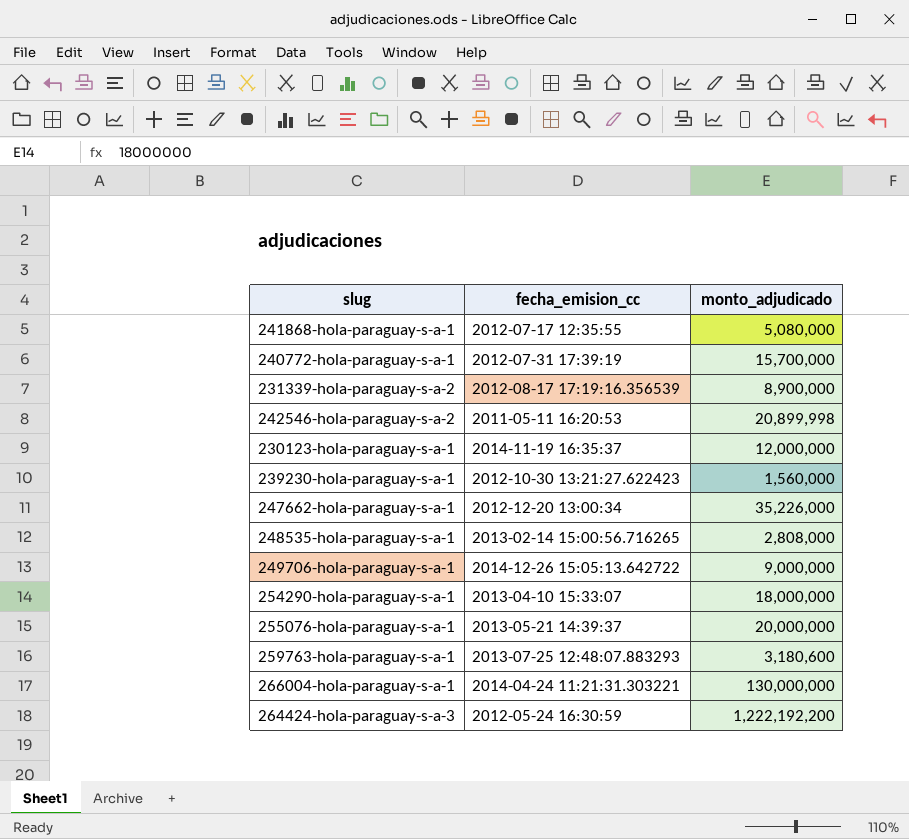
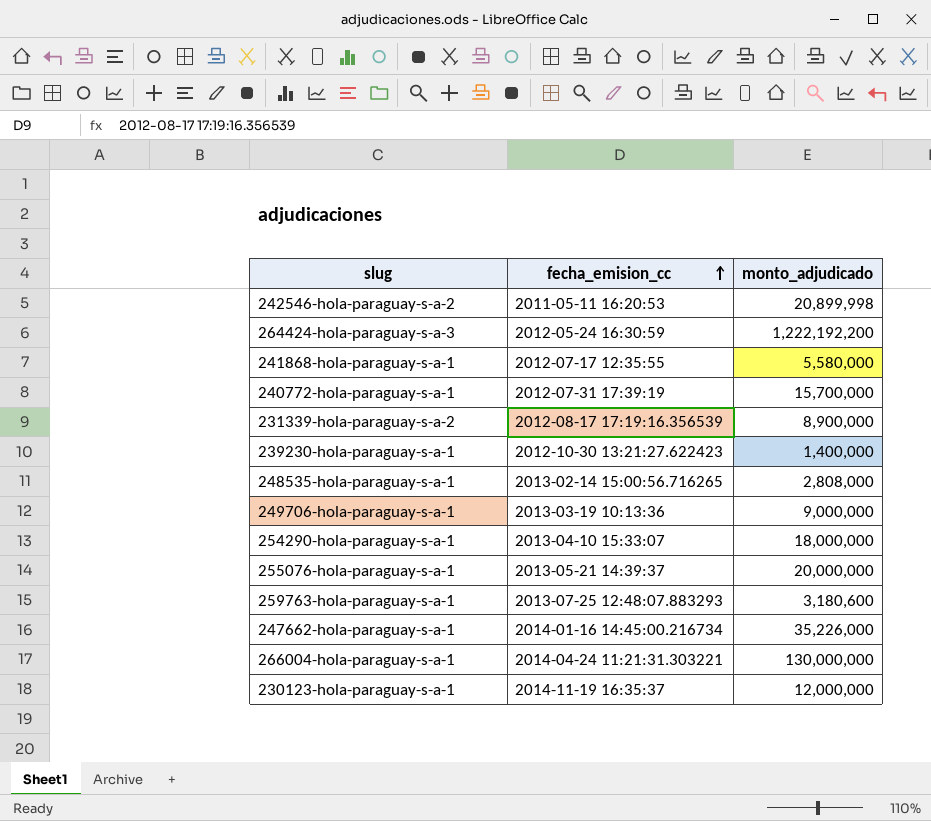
row order: none -> fecha_emision_cc ascending
241868-hola-paraguay-s-a-1 | monto_adjudicado: 5,080,000 -> 5,580,000
239230-hola-paraguay-s-a-1 | monto_adjudicado: 1,560,000 -> 1,400,000
249706-hola-paraguay-s-a-1 | fecha_emision_cc: 2014-12-26 15:05:13.642722 -> 2013-03-19 10:13:36
247662-hola-paraguay-s-a-1 | fecha_emision_cc: 2012-12-20 13:00:34 -> 2014-01-16 14:45:00.216734

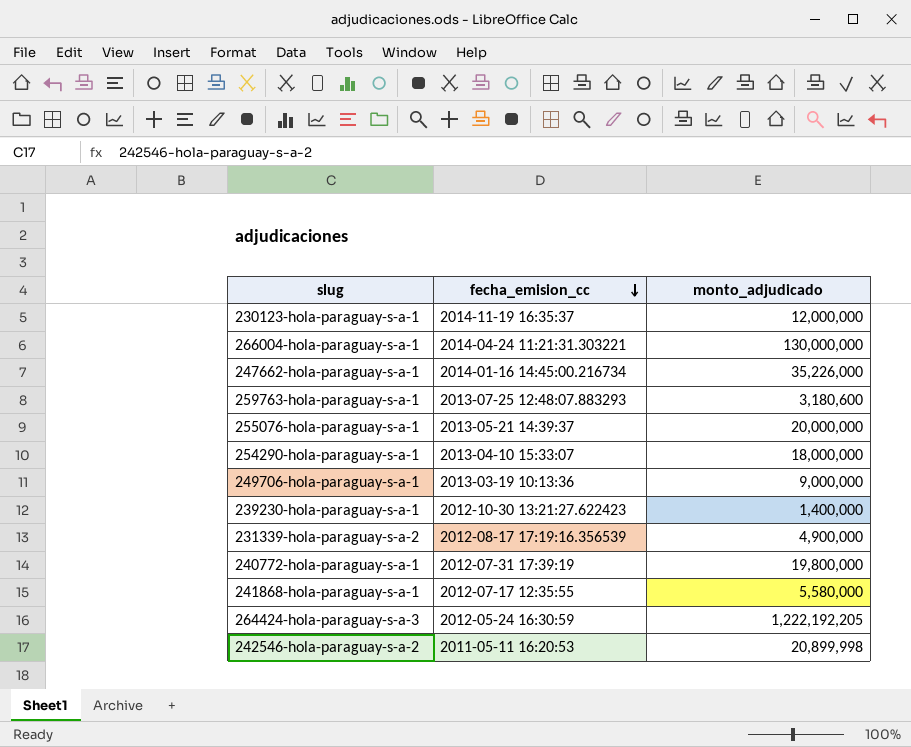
row order: fecha_emision_cc ascending -> fecha_emision_cc descending
row 248535-hola-paraguay-s-a-1: 2013-02-14 15:00:56.716265 | 2,808,000 -> none
231339-hola-paraguay-s-a-2 | monto_adjudicado: 8,900,000 -> 4,900,000
240772-hola-paraguay-s-a-1 | monto_adjudicado: 15,700,000 -> 19,800,000
264424-hola-paraguay-s-a-3 | monto_adjudicado: 1,222,192,200 -> 1,222,192,205

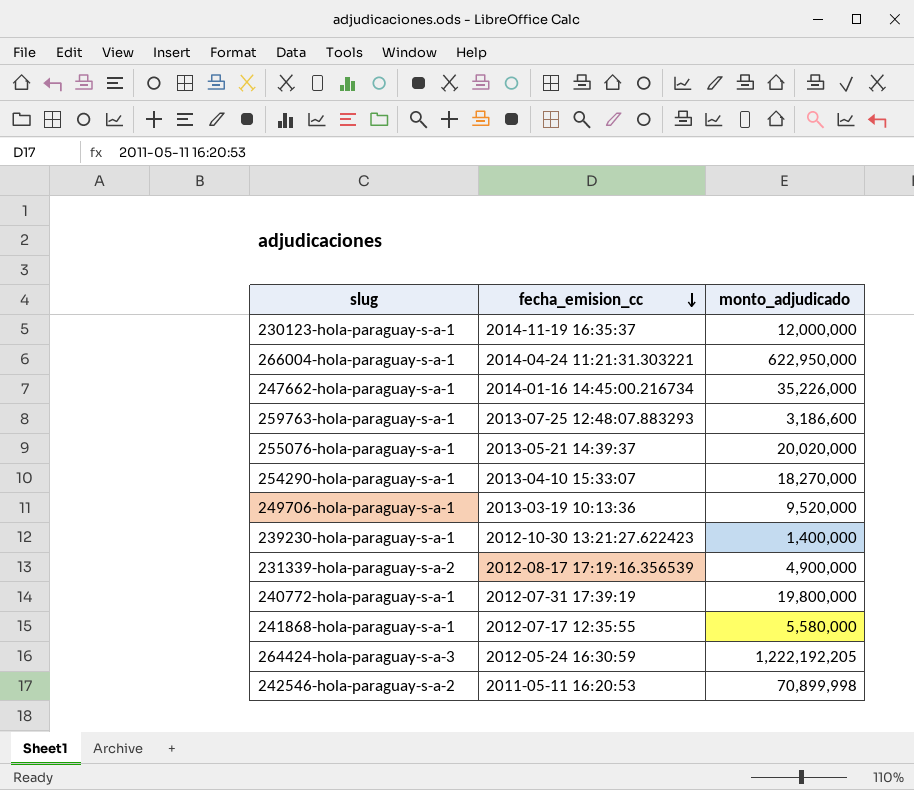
266004-hola-paraguay-s-a-1 | monto_adjudicado: 130,000,000 -> 622,950,000
259763-hola-paraguay-s-a-1 | monto_adjudicado: 3,180,600 -> 3,186,600
255076-hola-paraguay-s-a-1 | monto_adjudicado: 20,000,000 -> 20,020,000
254290-hola-paraguay-s-a-1 | monto_adjudicado: 18,000,000 -> 18,270,000
249706-hola-paraguay-s-a-1 | monto_adjudicado: 9,000,000 -> 9,520,000
242546-hola-paraguay-s-a-2 | monto_adjudicado: 20,899,998 -> 70,899,998

